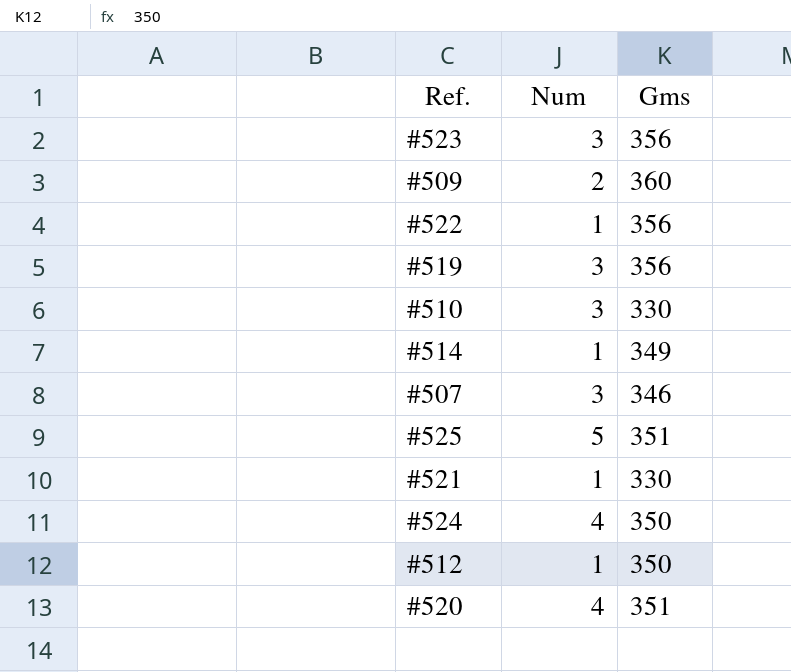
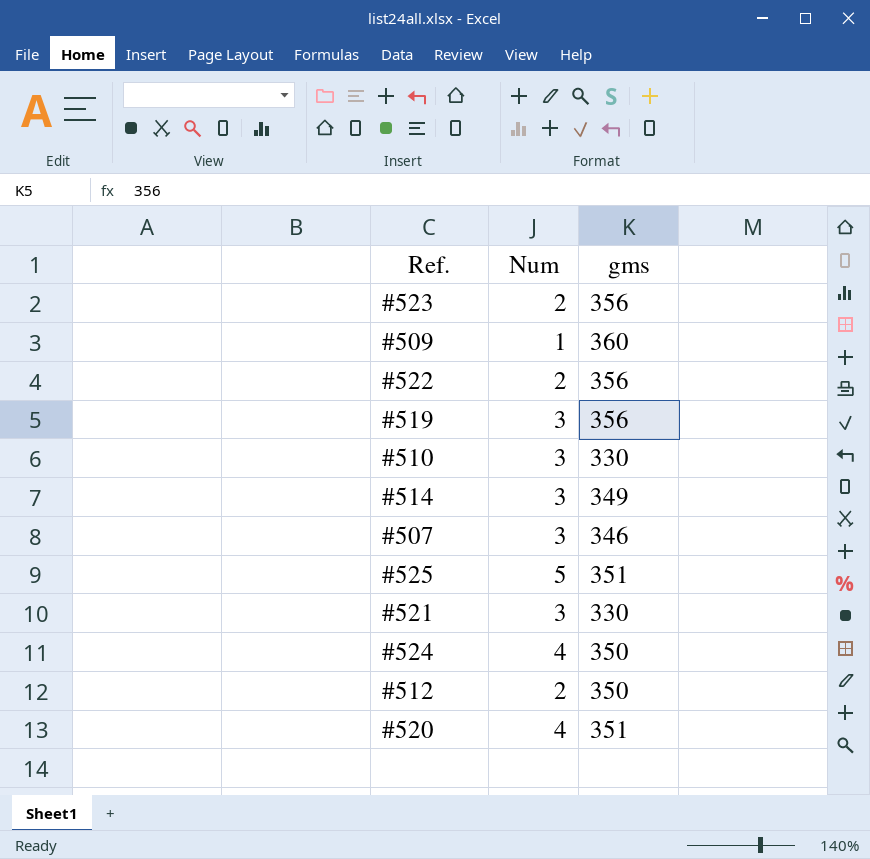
column name: Gms -> gms
#523 | Num: 3 -> 2
#509 | Num: 2 -> 1
#522 | Num: 1 -> 2
#514 | Num: 1 -> 3
#521 | Num: 1 -> 3
#512 | Num: 1 -> 2

